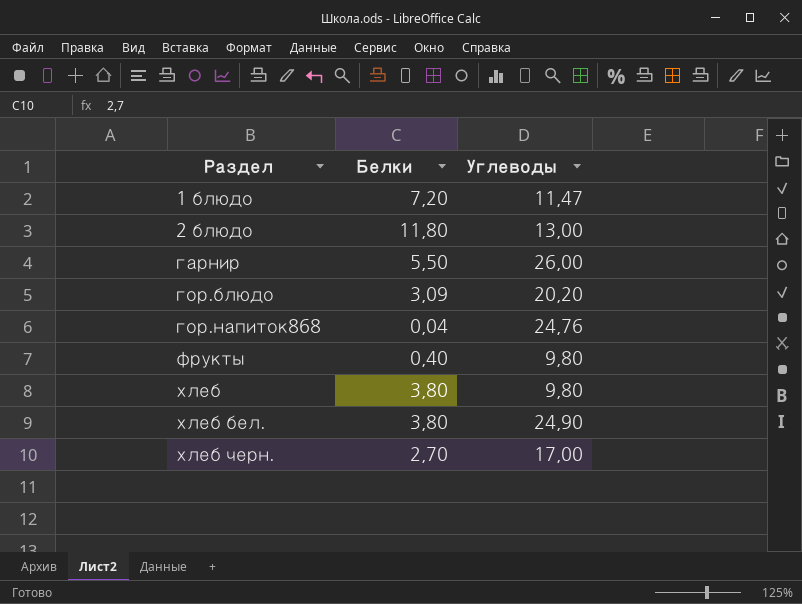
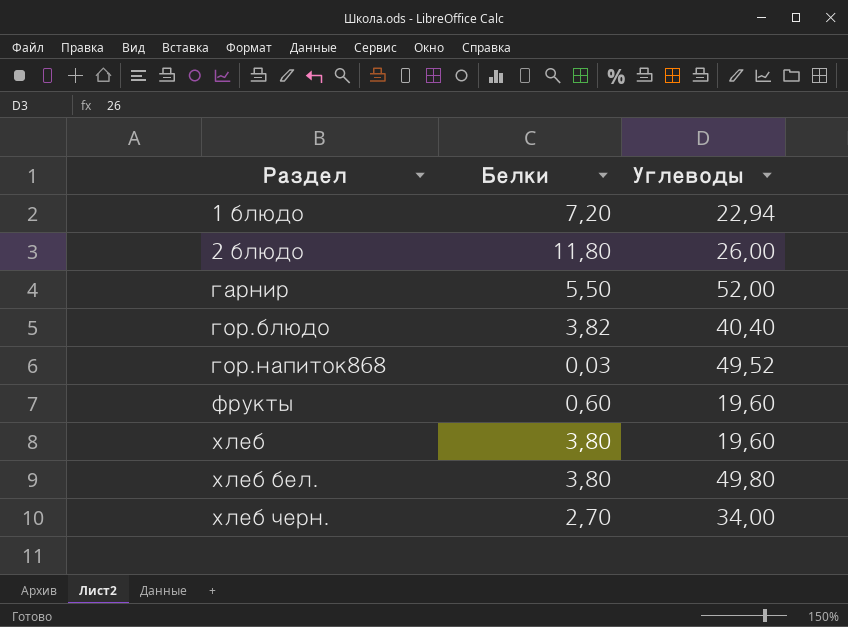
1 блюдо | Углеводы: 11,47 -> 22,94
2 блюдо | Углеводы: 13,00 -> 26,00
гарнир | Углеводы: 26,00 -> 52,00
гор.блюдо | Белки: 3,09 -> 3,82
гор.блюдо | Углеводы: 20,20 -> 40,40
гор.напиток868 | Белки: 0,04 -> 0,03
гор.напиток868 | Углеводы: 24,76 -> 49,52
фрукты | Белки: 0,40 -> 0,60
фрукты | Углеводы: 9,80 -> 19,60
хлеб | Углеводы: 9,80 -> 19,60
хлеб бел. | Углеводы: 24,90 -> 49,80
хлеб черн. | Углеводы: 17,00 -> 34,00

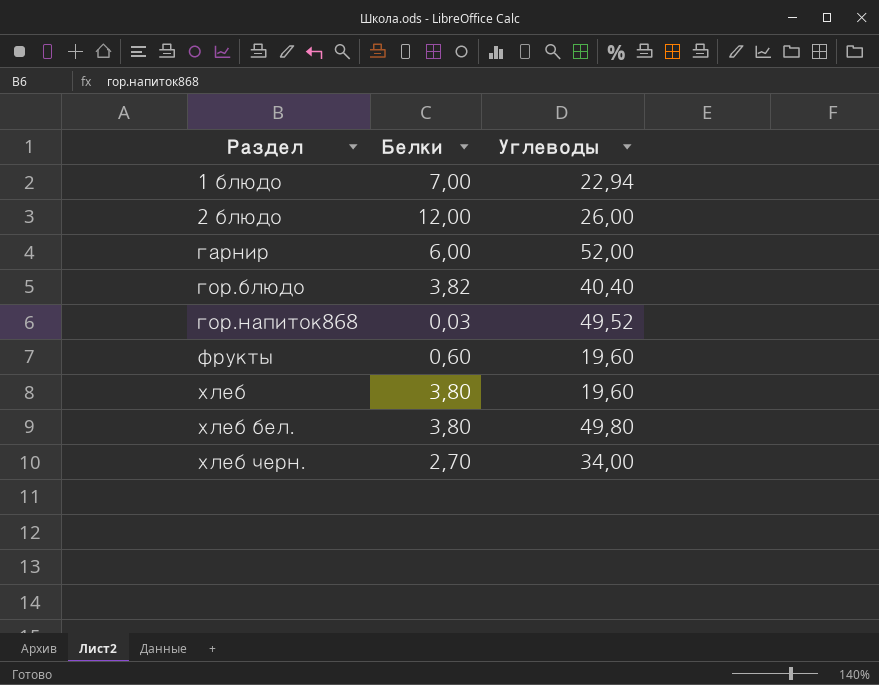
1 блюдо | Белки: 7,20 -> 7,00
2 блюдо | Белки: 11,80 -> 12,00
гарнир | Белки: 5,50 -> 6,00

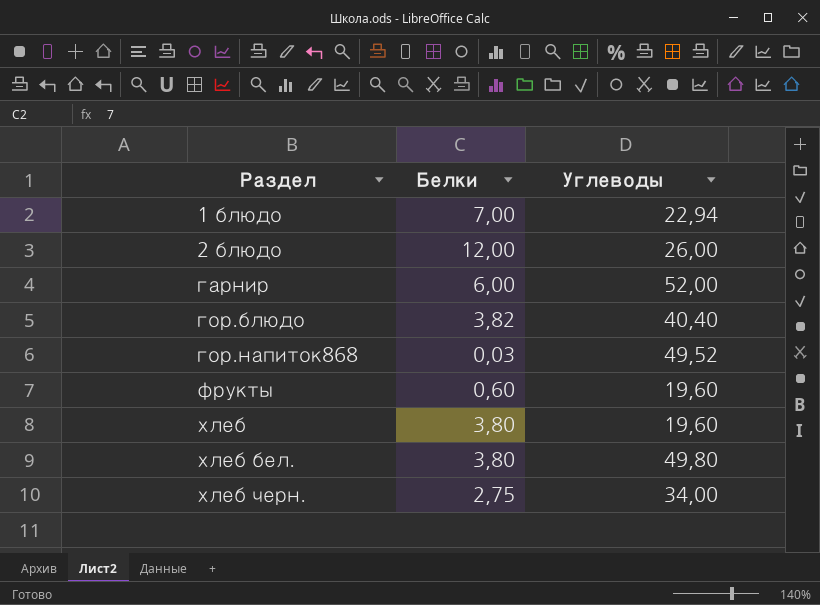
хлеб черн. | Белки: 2,70 -> 2,75

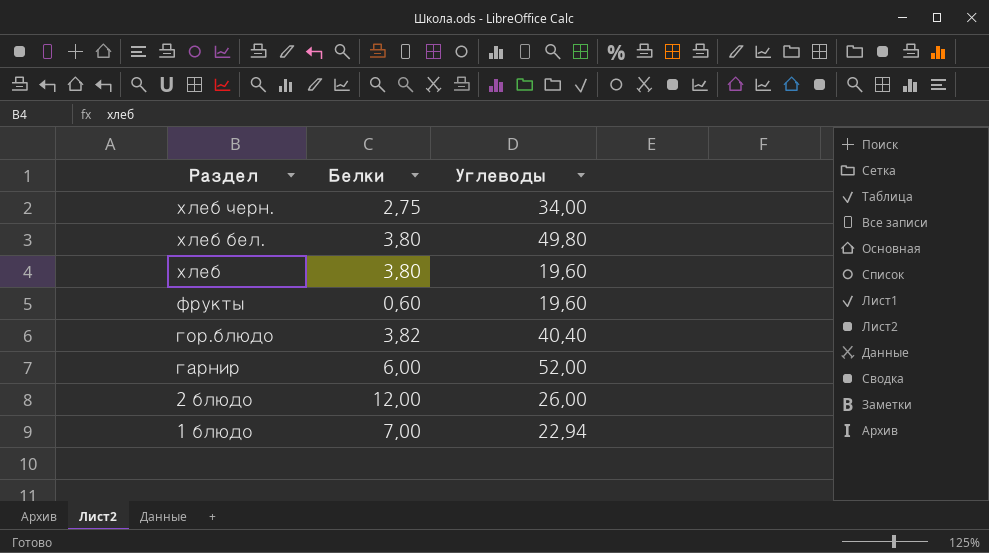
row order: Раздел ascending -> Раздел descending
row гор.напиток868: 0,03 | 49,52 -> none

